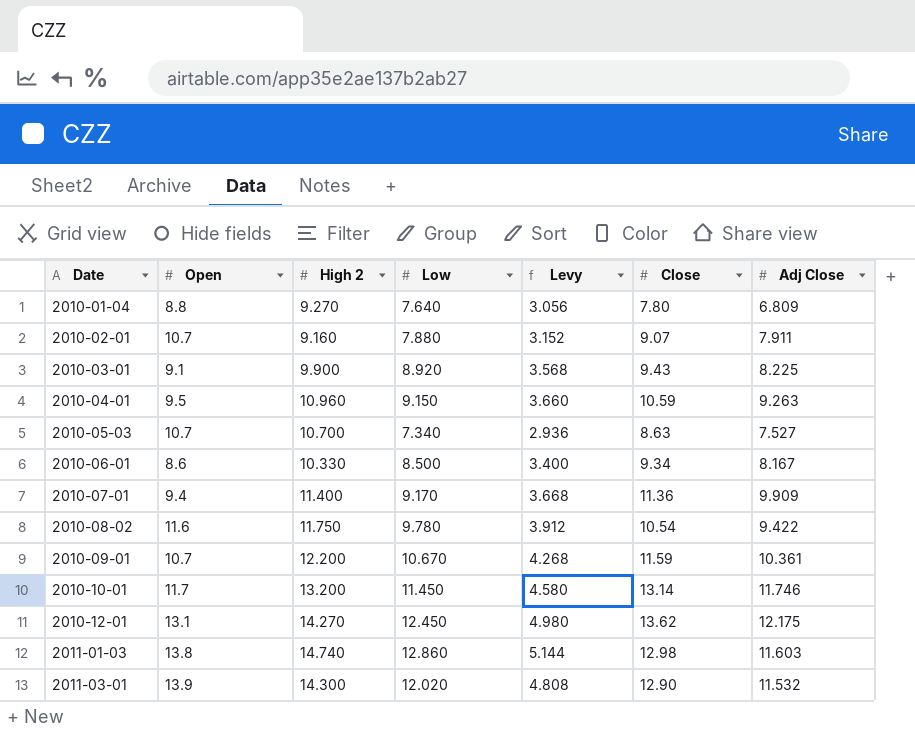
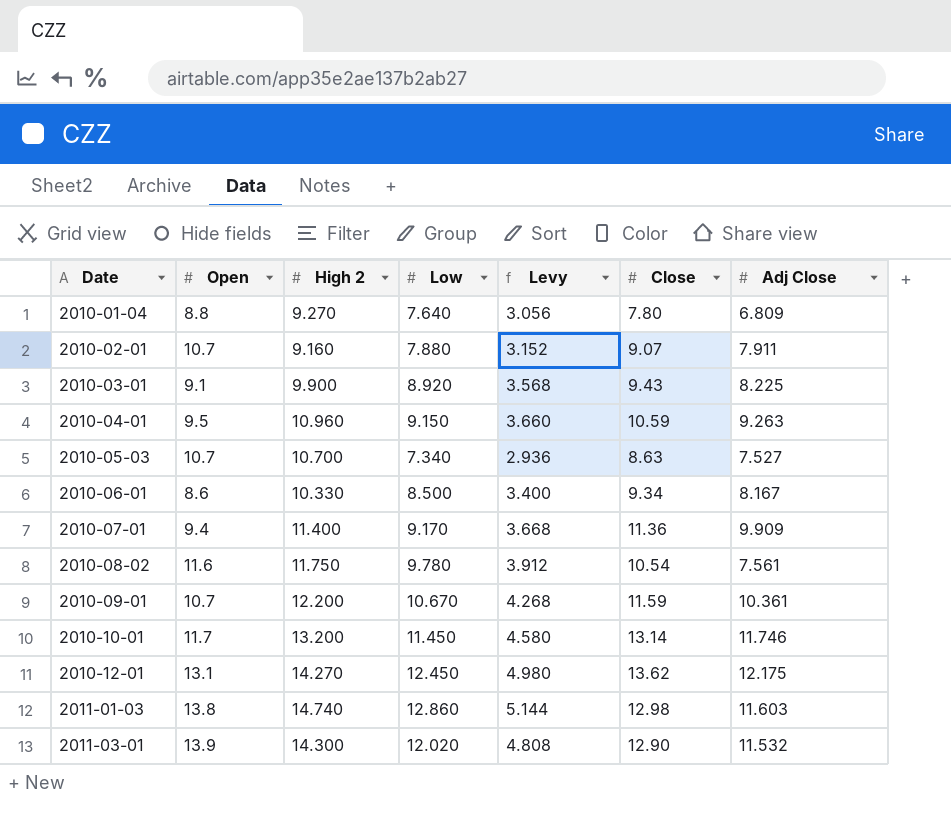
2010-08-02 | Adj Close: 9.422 -> 7.561

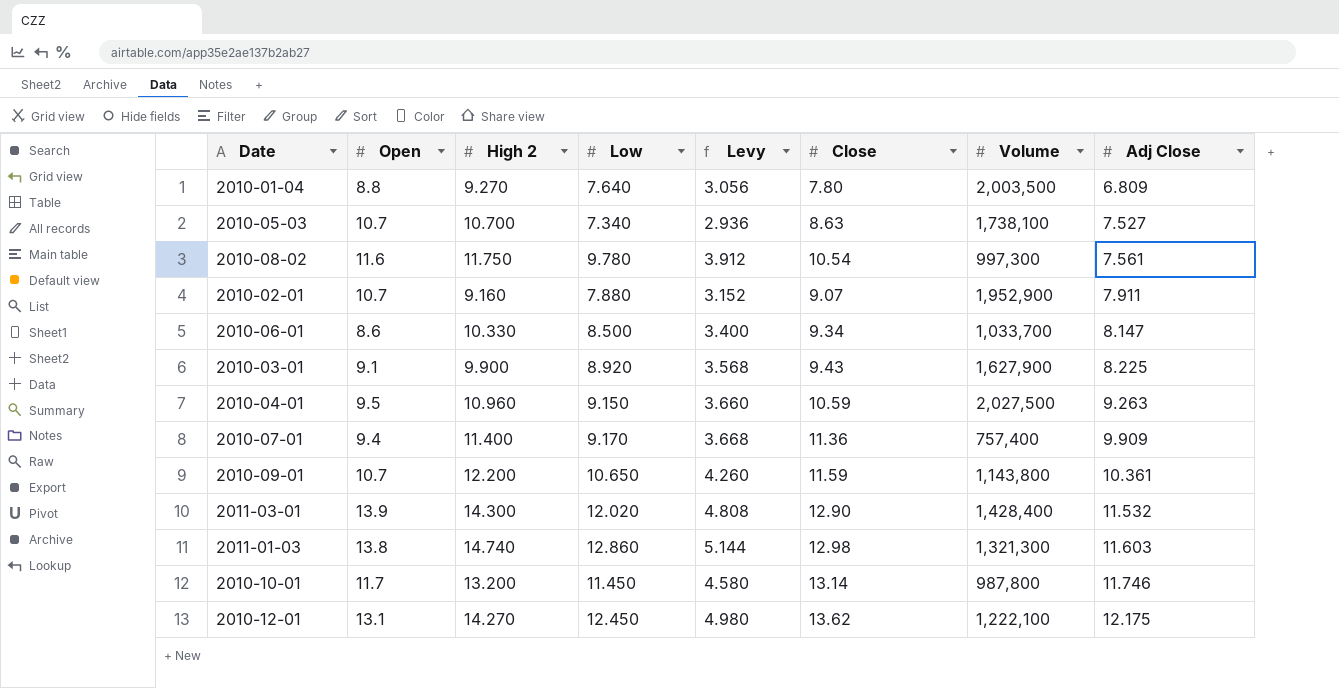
row order: Date ascending -> Adj Close ascending
column Volume | position: none -> 7
2010-06-01 | Adj Close: 8.167 -> 8.147
2010-09-01 | Low: 10.670 -> 10.650
2010-09-01 | Levy: 4.268 -> 4.260

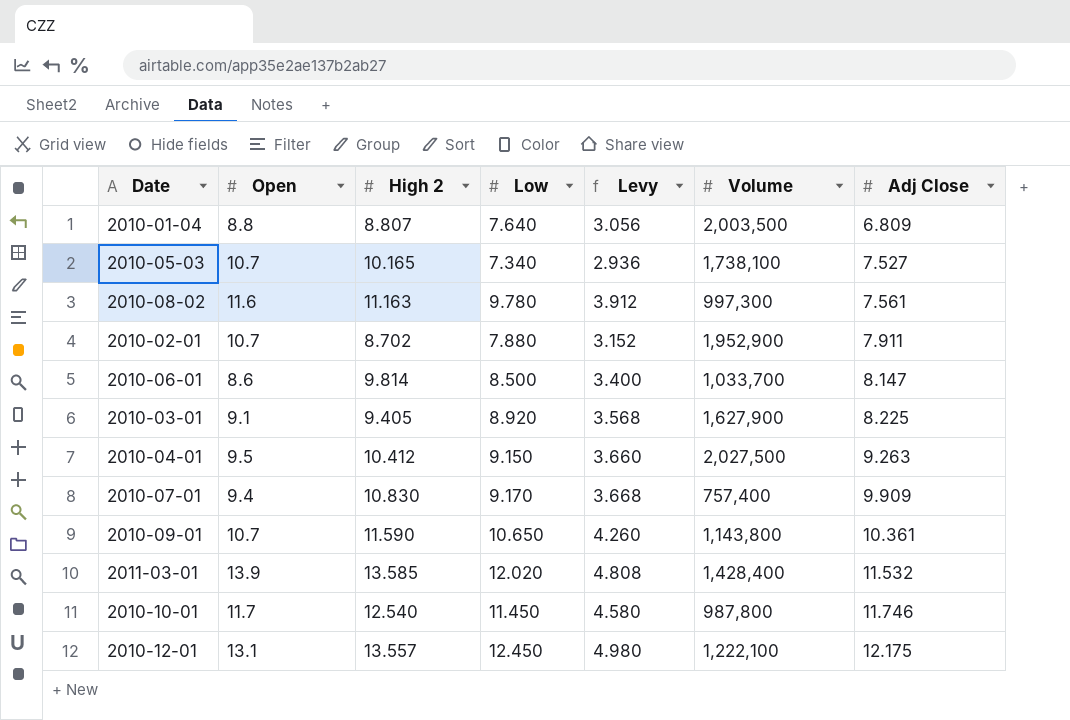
column Close | position: 6 -> none
row 2011-01-03: 13.8 | 14.740 | 12.860 | 5.144 | 12.98 | 1,321,300 | 11.603 -> none
2010-01-04 | High 2: 9.270 -> 8.807
2010-05-03 | High 2: 10.700 -> 10.165
2010-08-02 | High 2: 11.750 -> 11.163
2010-02-01 | High 2: 9.160 -> 8.702
2010-06-01 | High 2: 10.330 -> 9.814
2010-03-01 | High 2: 9.900 -> 9.405
2010-04-01 | High 2: 10.960 -> 10.412
2010-07-01 | High 2: 11.400 -> 10.830
2010-09-01 | High 2: 12.200 -> 11.590
2011-03-01 | High 2: 14.300 -> 13.585
2010-10-01 | High 2: 13.200 -> 12.540
2010-12-01 | High 2: 14.270 -> 13.557

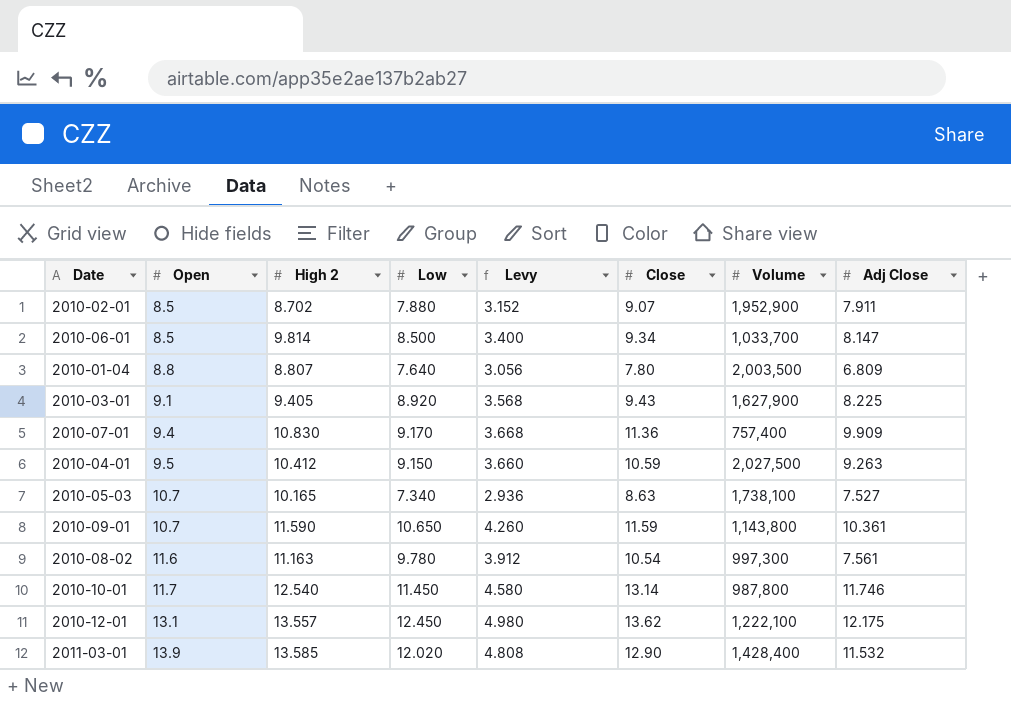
row order: Adj Close ascending -> Open ascending
column Close | position: none -> 6
2010-02-01 | Open: 10.7 -> 8.5
2010-06-01 | Open: 8.6 -> 8.5

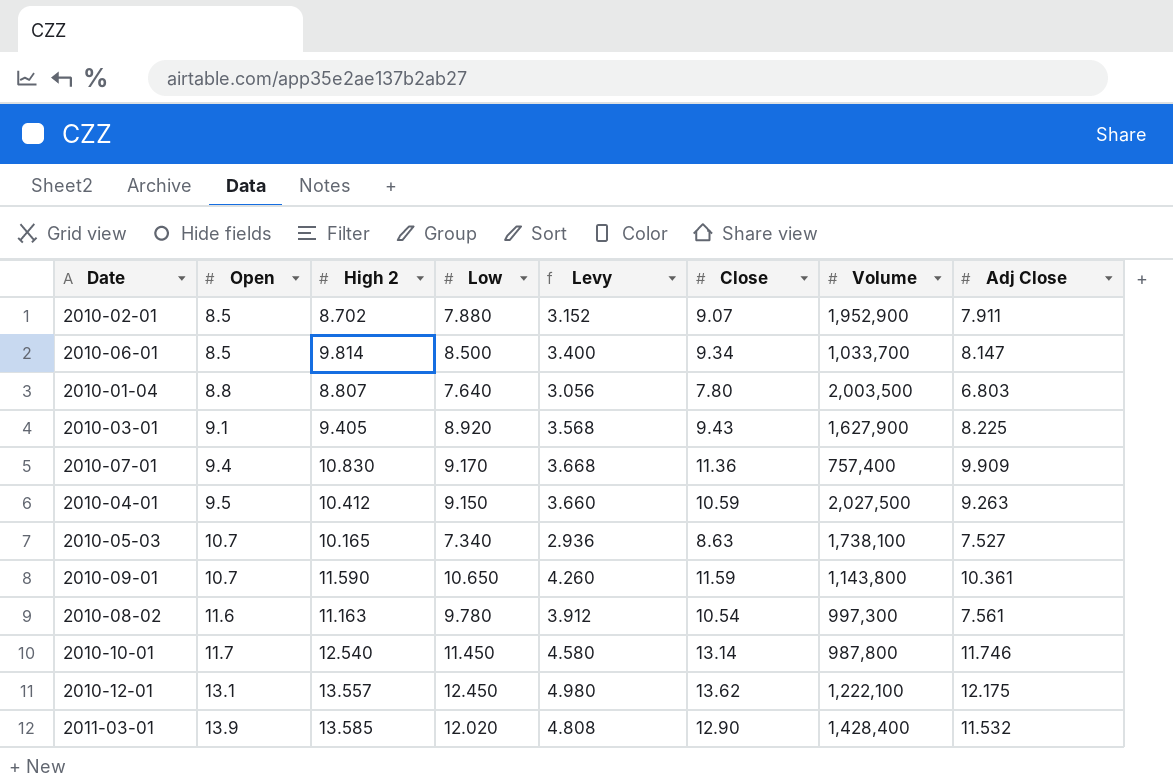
2010-01-04 | Adj Close: 6.809 -> 6.803

